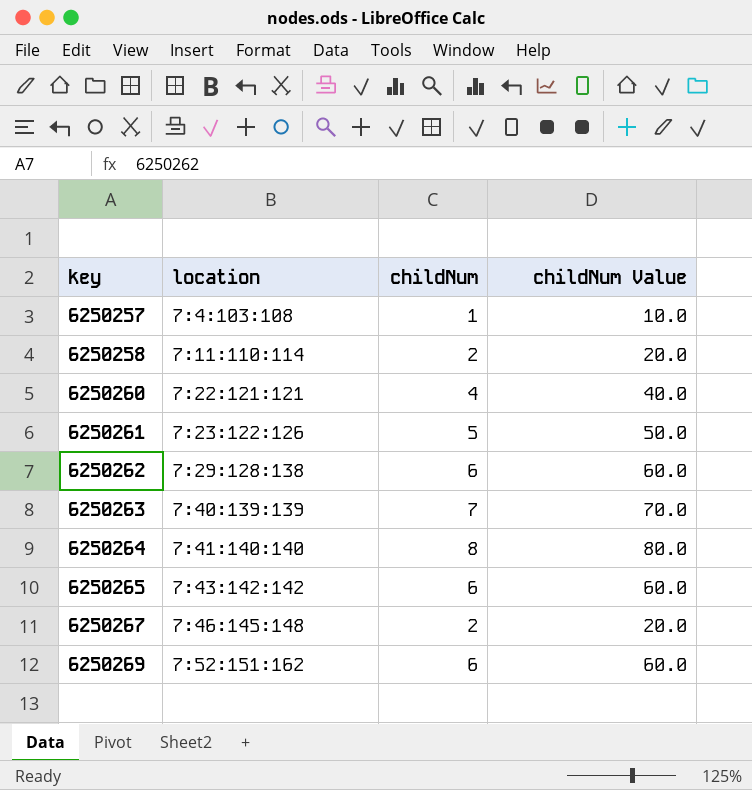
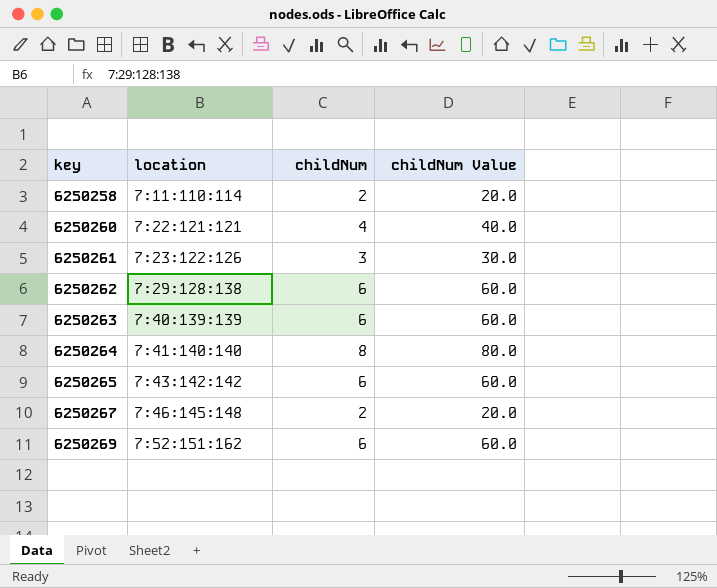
row 6250257: 7:4:103:108 | 1 | 10.0 -> none
6250261 | childNum: 5 -> 3
6250261 | childNum Value: 50.0 -> 30.0
6250263 | childNum: 7 -> 6
6250263 | childNum Value: 70.0 -> 60.0

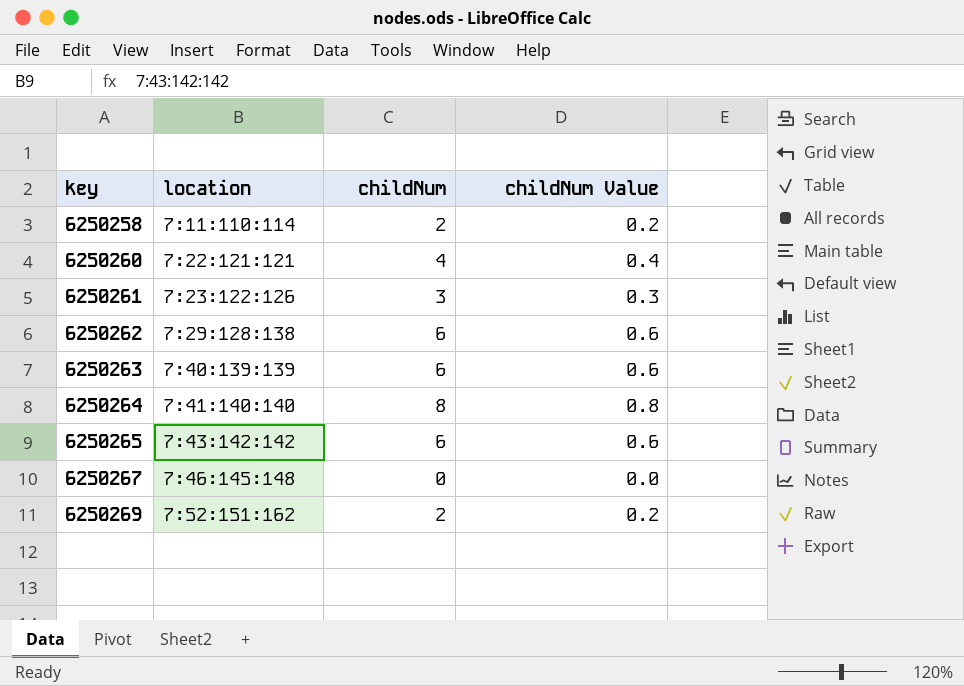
column childNum Value | formula: [childNum] * 10 -> [childNum] * 0.1
6250267 | childNum: 2 -> 0
6250269 | childNum: 6 -> 2

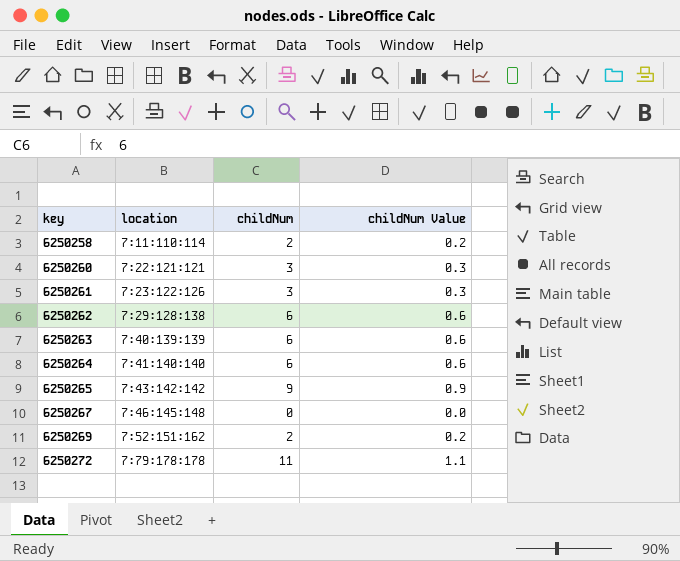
6250260 | childNum: 4 -> 3
6250260 | childNum Value: 0.4 -> 0.3
6250264 | childNum: 8 -> 6
6250264 | childNum Value: 0.8 -> 0.6
6250265 | childNum: 6 -> 9
6250265 | childNum Value: 0.6 -> 0.9
row 6250272: none -> 7:79:178:178 | 11 | 1.1

